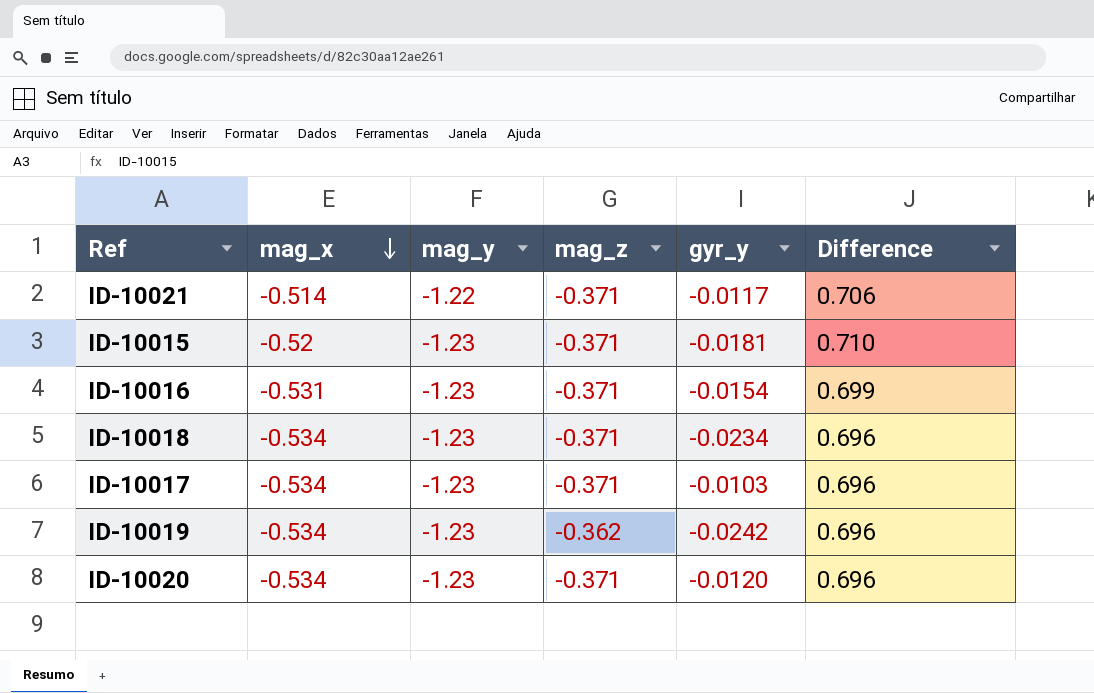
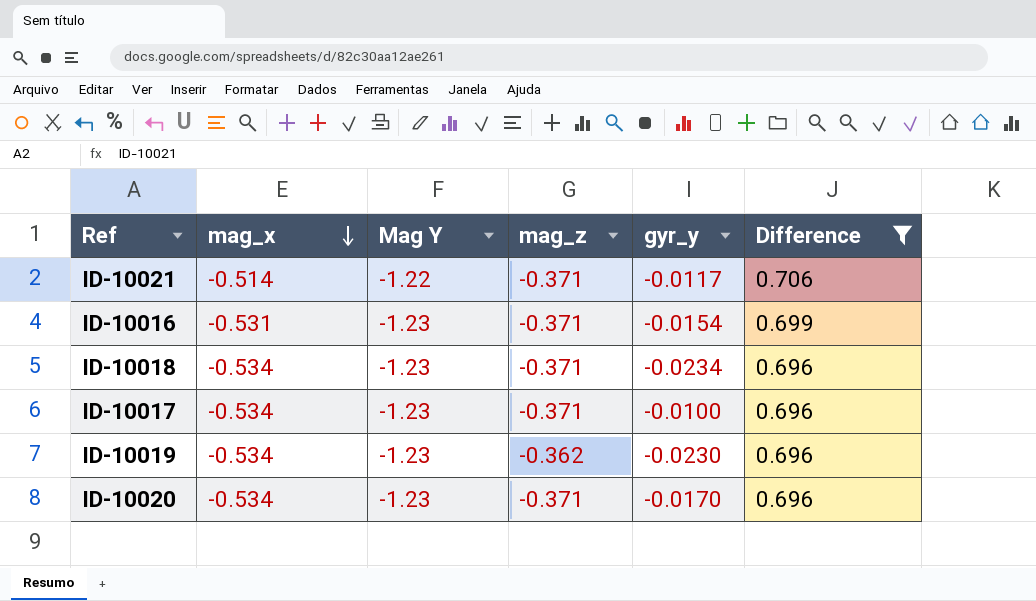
filter: none -> Difference != 0.710
column name: mag_y -> Mag Y
ID-10017 | gyr_y: -0.0103 -> -0.0100
ID-10019 | gyr_y: -0.0242 -> -0.0230
ID-10020 | gyr_y: -0.0120 -> -0.0170

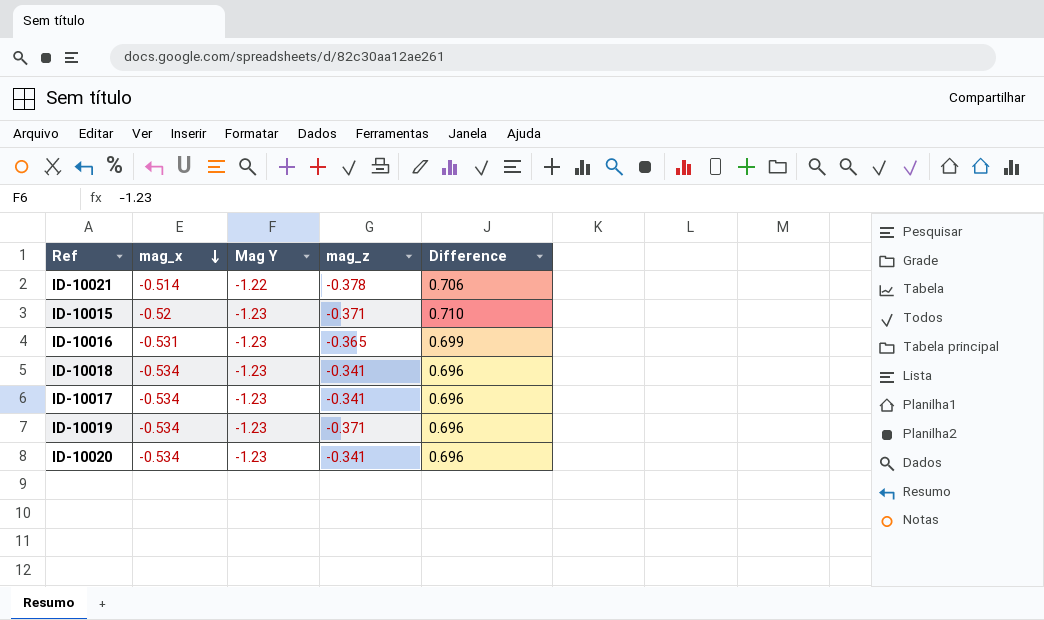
filter: Difference != 0.710 -> none
column gyr_y | position: 5 -> none
ID-10021 | mag_z: -0.371 -> -0.378
ID-10016 | mag_z: -0.371 -> -0.365
ID-10018 | mag_z: -0.371 -> -0.341
ID-10017 | mag_z: -0.371 -> -0.341
ID-10019 | mag_z: -0.362 -> -0.371
ID-10020 | mag_z: -0.371 -> -0.341

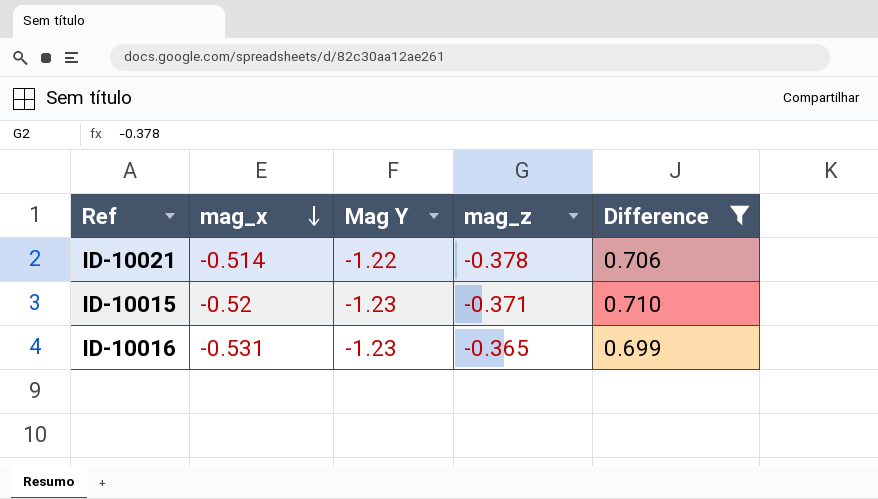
filter: none -> Difference != 0.696

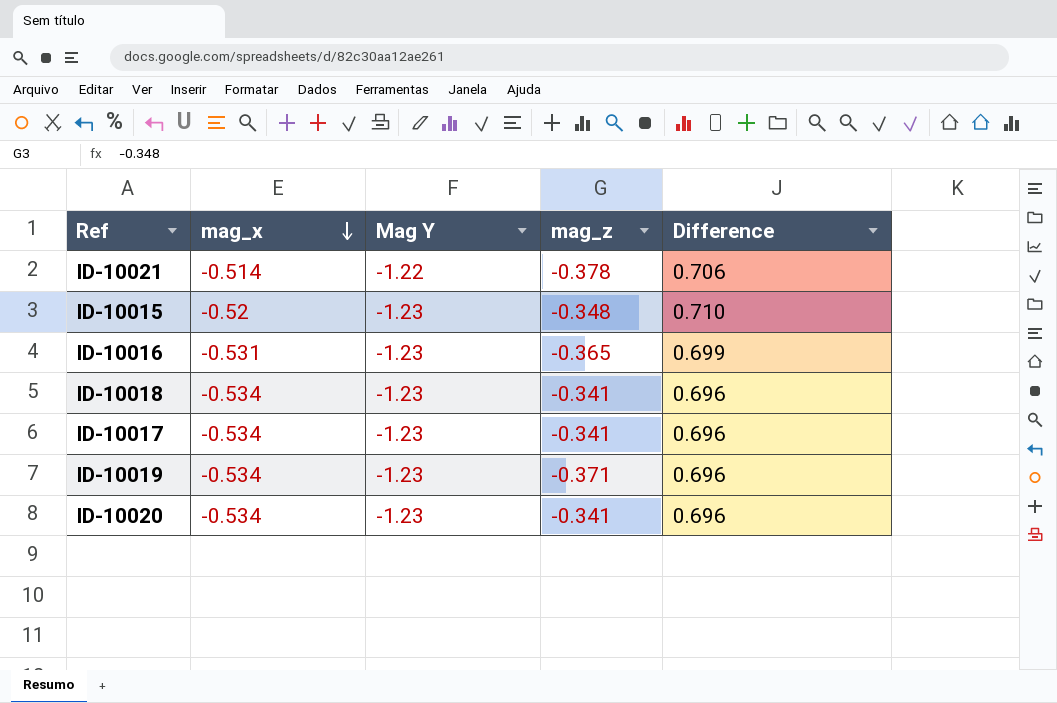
filter: Difference != 0.696 -> none
ID-10015 | mag_z: -0.371 -> -0.348

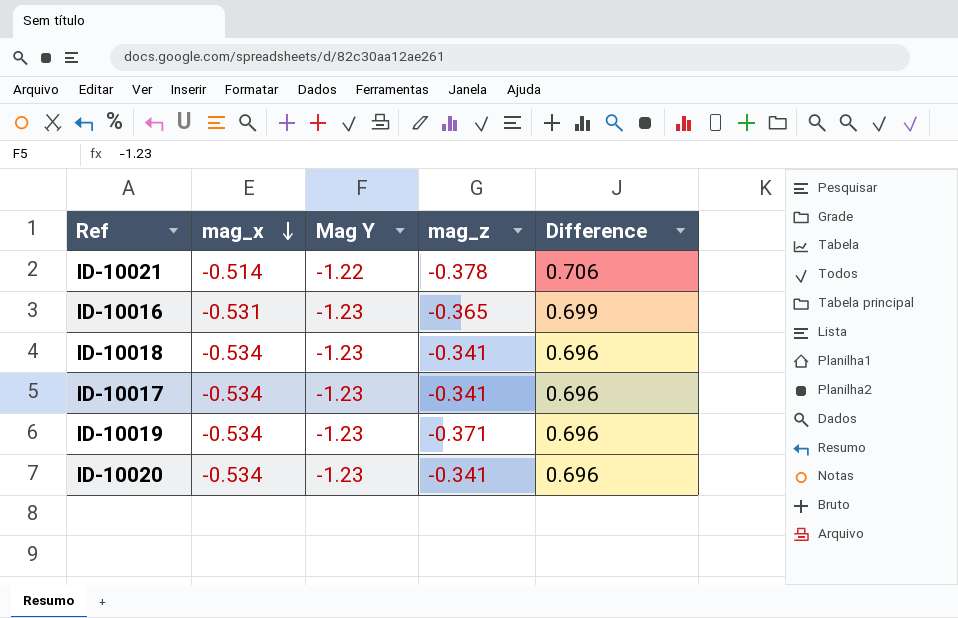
row ID-10015: -0.52 | -1.23 | -0.348 | 0.710 -> none

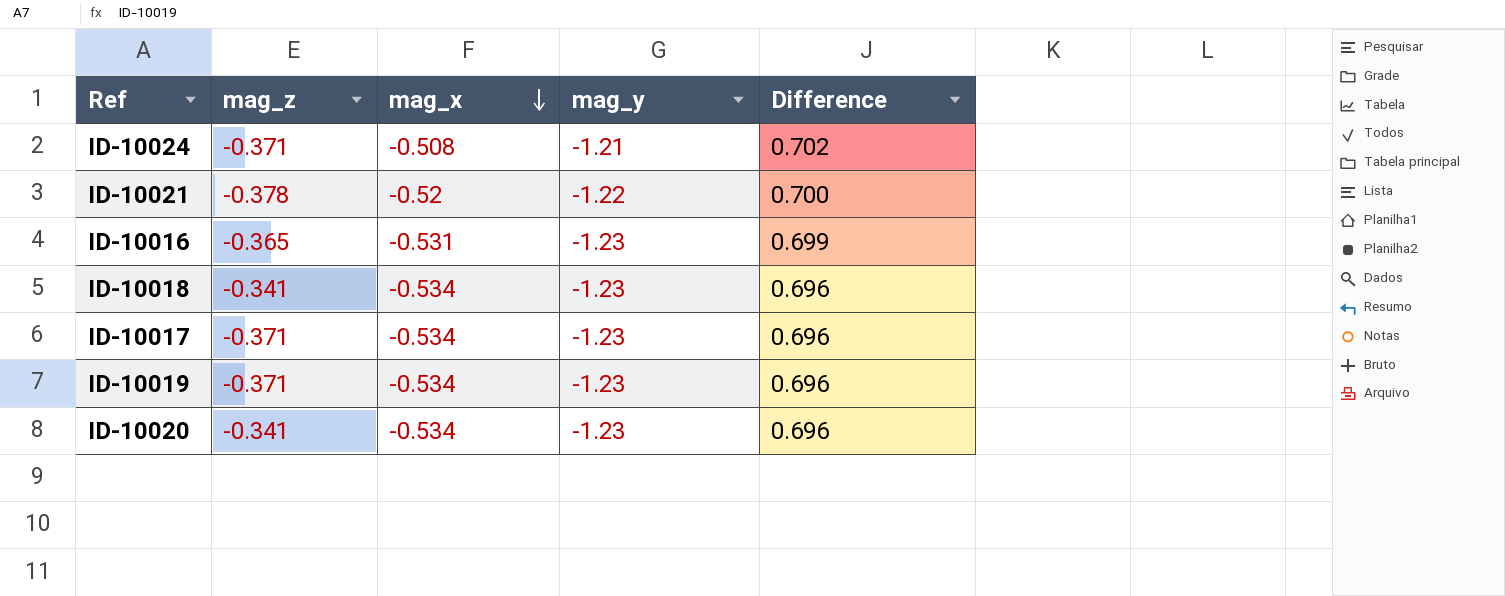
column mag_z | position: 4 -> 2
column name: Mag Y -> mag_y
row ID-10024: none -> -0.371 | -0.508 | -1.21 | 0.702
ID-10021 | mag_x: -0.514 -> -0.52
ID-10021 | Difference: 0.706 -> 0.700
ID-10017 | mag_z: -0.341 -> -0.371

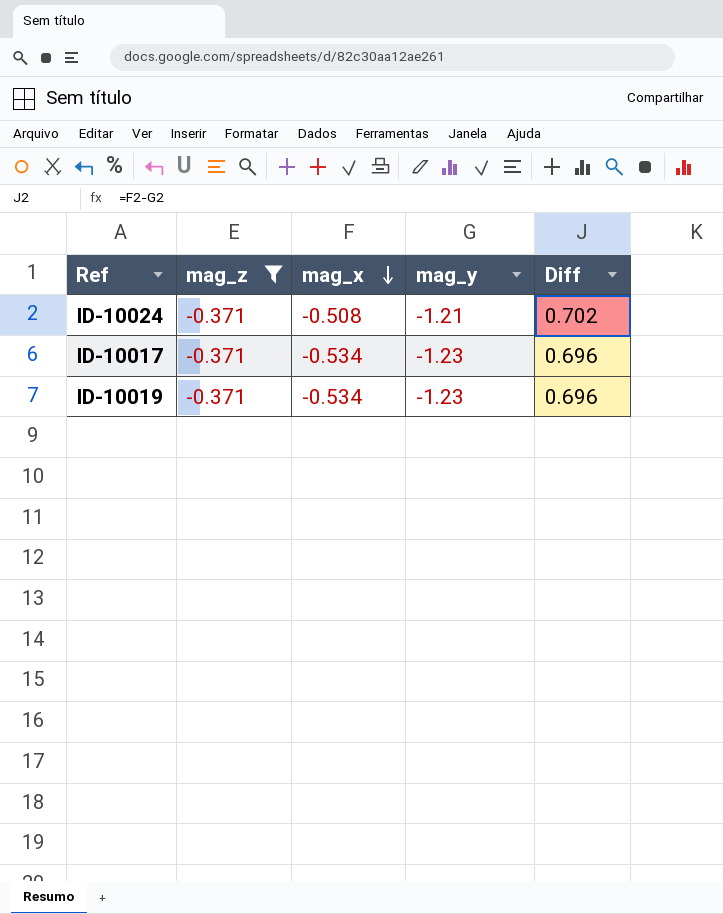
filter: none -> mag_z = -0.371
column name: Difference -> Diff

